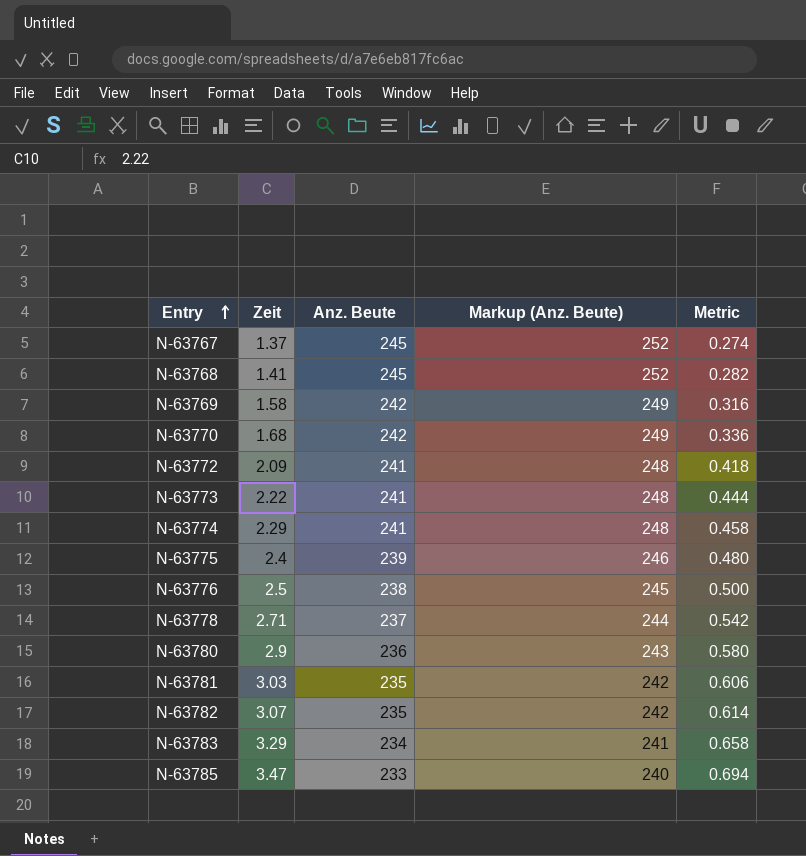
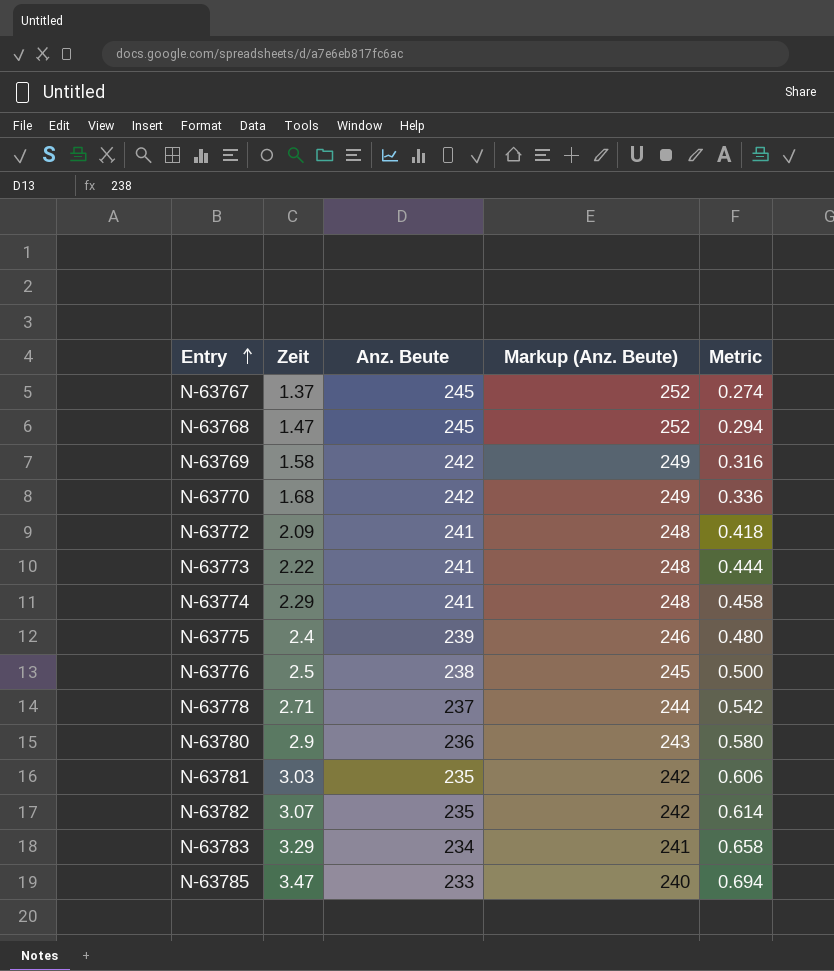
N-63768 | Zeit: 1.41 -> 1.47
N-63768 | Metric: 0.282 -> 0.294

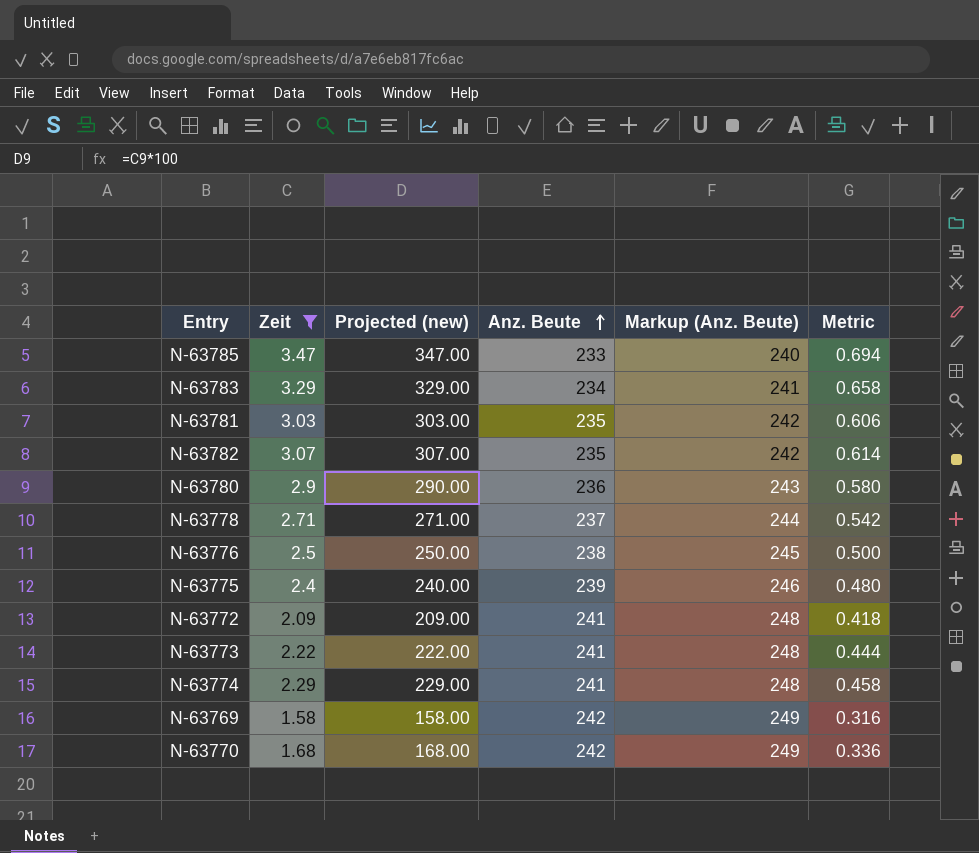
filter: none -> Zeit >= 1.58
row order: Entry ascending -> Anz. Beute ascending
column Projected (new) | formula: none -> [Zeit] * 100

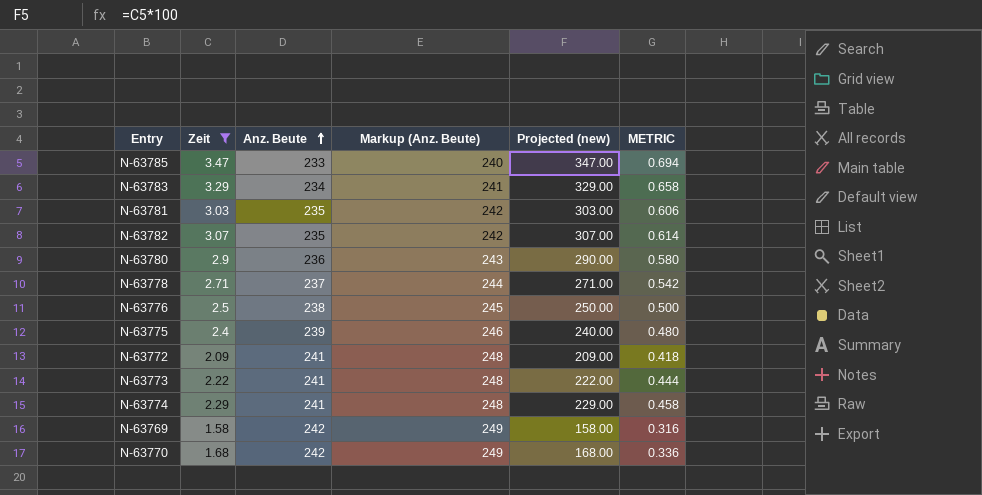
column Projected (new) | position: 3 -> 5
column name: Metric -> METRIC

